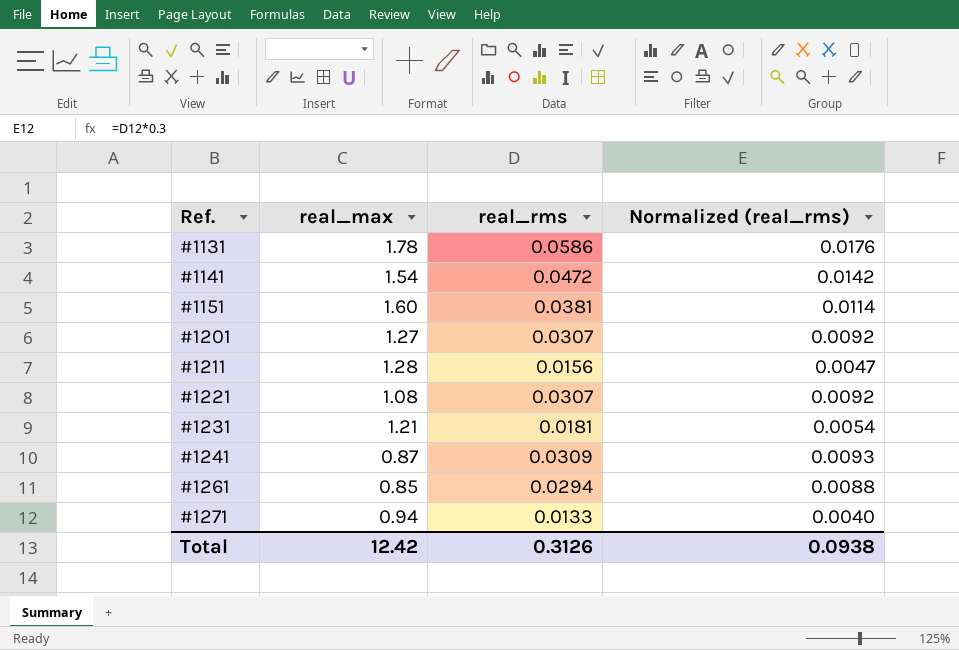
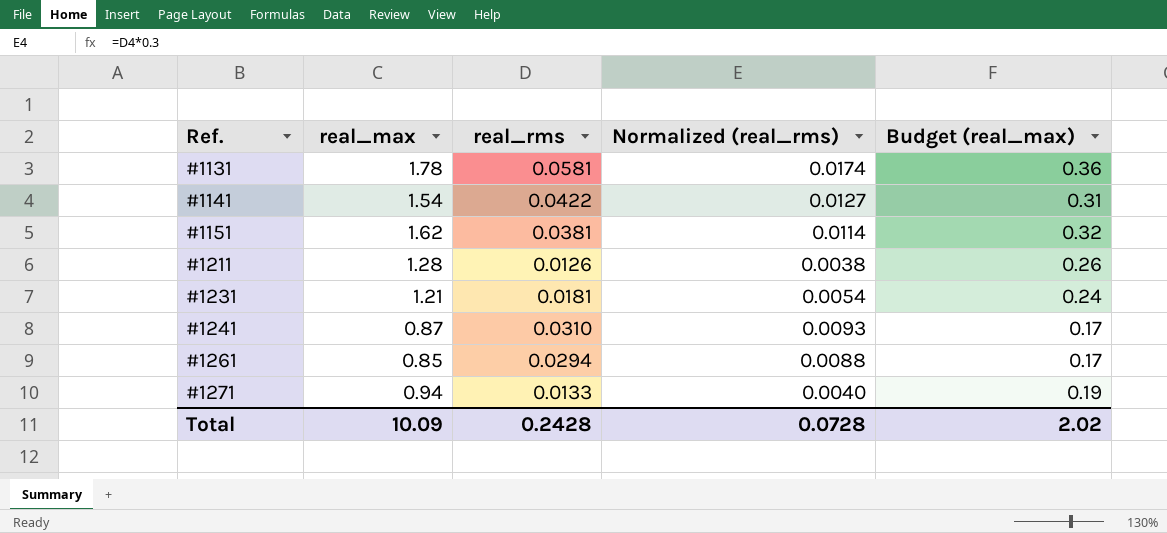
column Budget (real_max) | formula: none -> [real_max] * 0.2
row #1201: 1.27 | 0.0307 | 0.0092 -> none
row #1221: 1.08 | 0.0307 | 0.0092 -> none
#1131 | real_rms: 0.0586 -> 0.0581
#1131 | Normalized (real_rms): 0.0176 -> 0.0174
#1141 | real_rms: 0.0472 -> 0.0422
#1141 | Normalized (real_rms): 0.0142 -> 0.0127
#1151 | real_max: 1.60 -> 1.62
#1211 | real_rms: 0.0156 -> 0.0126
#1211 | Normalized (real_rms): 0.0047 -> 0.0038
#1241 | real_rms: 0.0309 -> 0.0310
Total | real_max: 12.42 -> 10.09
Total | real_rms: 0.3126 -> 0.2428
Total | Normalized (real_rms): 0.0938 -> 0.0728

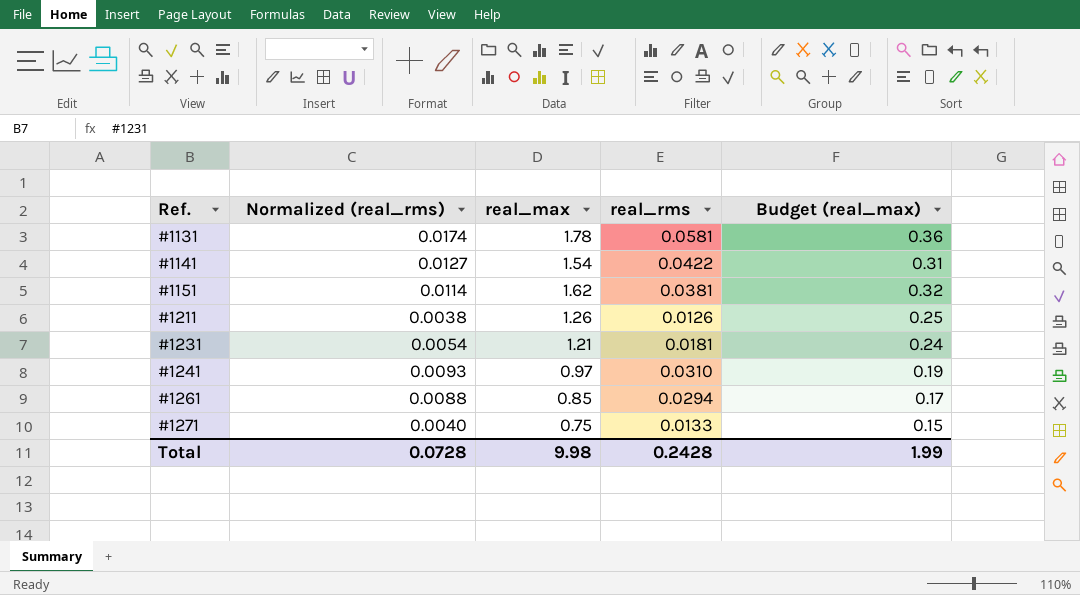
column Normalized (real_rms) | position: 4 -> 2
#1211 | real_max: 1.28 -> 1.26
#1211 | Budget (real_max): 0.26 -> 0.25
#1241 | real_max: 0.87 -> 0.97
#1241 | Budget (real_max): 0.17 -> 0.19
#1271 | real_max: 0.94 -> 0.75
#1271 | Budget (real_max): 0.19 -> 0.15
Total | real_max: 10.09 -> 9.98
Total | Budget (real_max): 2.02 -> 1.99

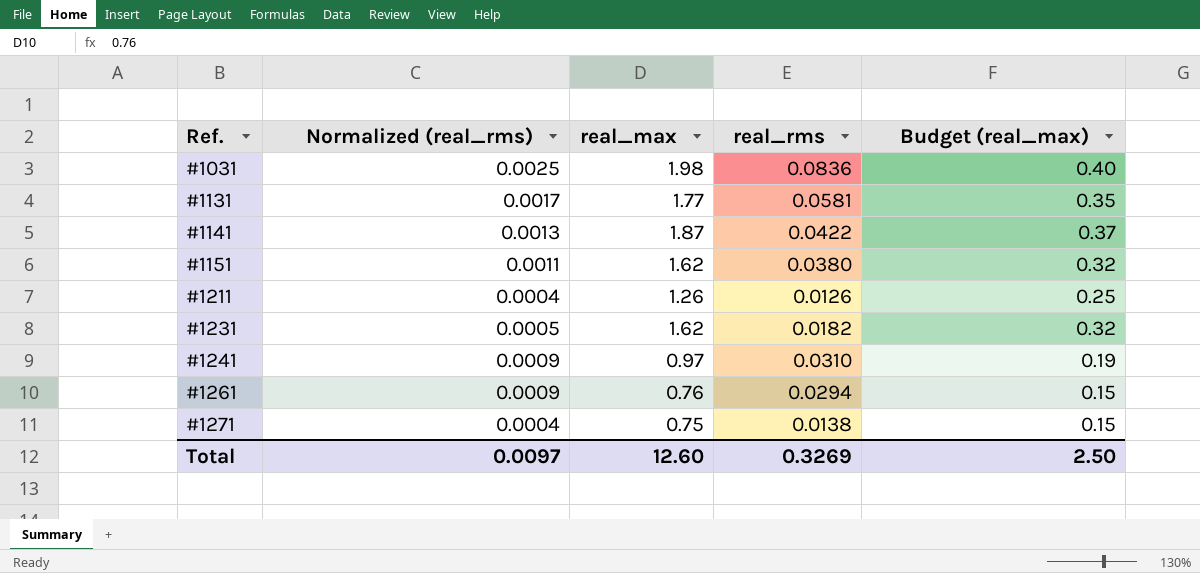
column Normalized (real_rms) | formula: [real_rms] * 0.3 -> [real_rms] * 0.03
row #1031: none -> 0.0025 | 1.98 | 0.0836 | 0.40
#1131 | real_max: 1.78 -> 1.77
#1131 | Budget (real_max): 0.36 -> 0.35
#1141 | real_max: 1.54 -> 1.87
#1141 | Budget (real_max): 0.31 -> 0.37
#1151 | real_rms: 0.0381 -> 0.0380
#1231 | real_max: 1.21 -> 1.62
#1231 | real_rms: 0.0181 -> 0.0182
#1231 | Budget (real_max): 0.24 -> 0.32
#1261 | real_max: 0.85 -> 0.76
#1261 | Budget (real_max): 0.17 -> 0.15
#1271 | real_rms: 0.0133 -> 0.0138
Total | Normalized (real_rms): 0.0728 -> 0.0097
Total | real_max: 9.98 -> 12.60
Total | real_rms: 0.2428 -> 0.3269
Total | Budget (real_max): 1.99 -> 2.50

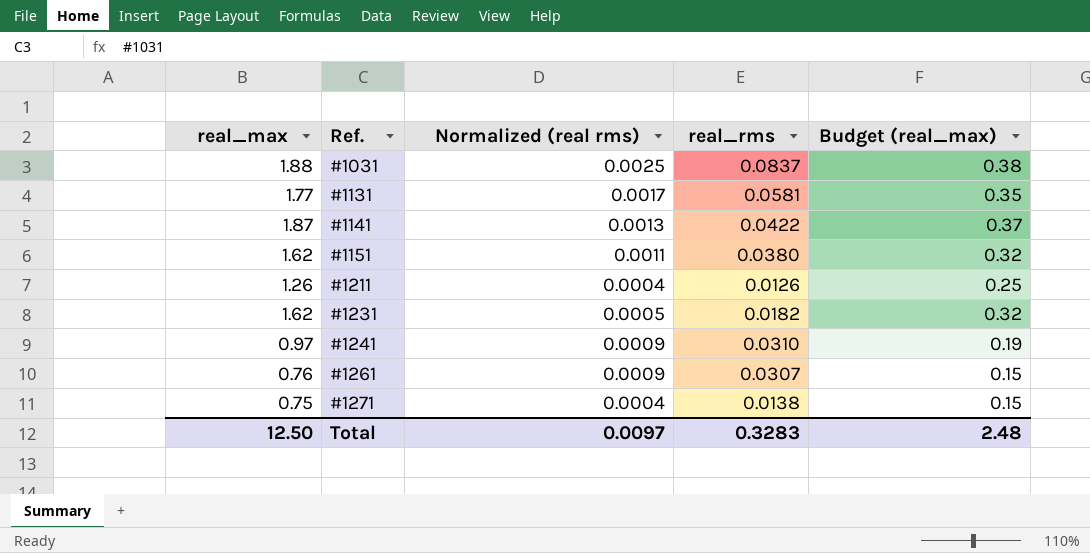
column real_max | position: 3 -> 1
column name: Normalized (real_rms) -> Normalized (real rms)
#1031 | real_max: 1.98 -> 1.88
#1031 | real_rms: 0.0836 -> 0.0837
#1031 | Budget (real_max): 0.40 -> 0.38
#1261 | real_rms: 0.0294 -> 0.0307
Total | real_max: 12.60 -> 12.50
Total | real_rms: 0.3269 -> 0.3283
Total | Budget (real_max): 2.50 -> 2.48

